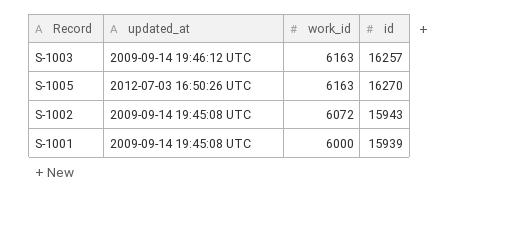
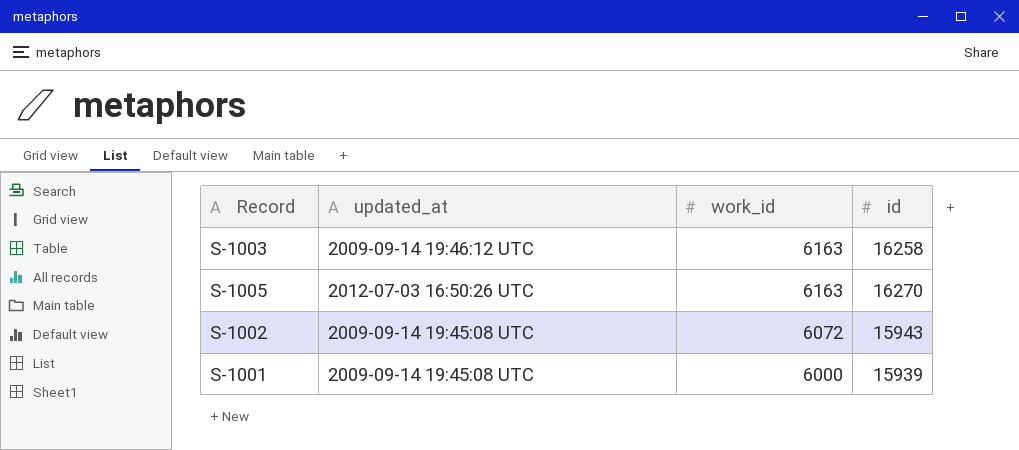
S-1003 | id: 16257 -> 16258

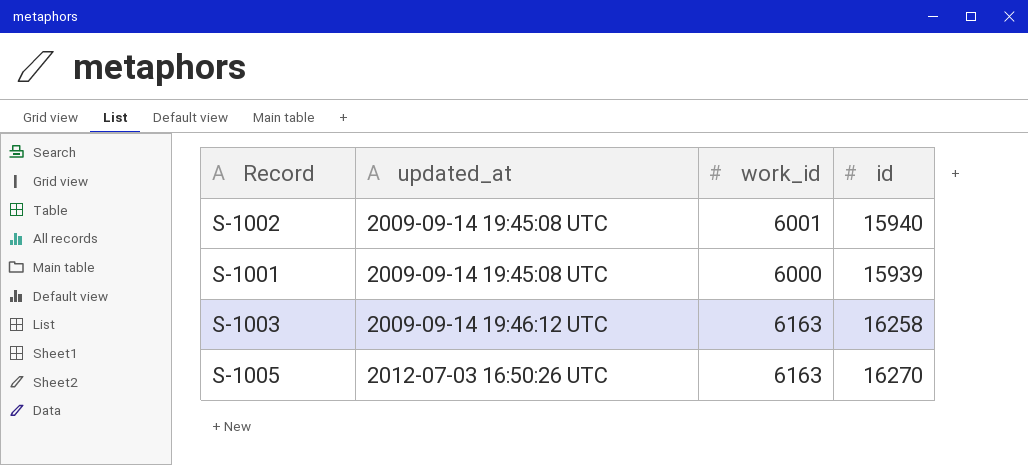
row order: work_id descending -> updated_at ascending
S-1002 | work_id: 6072 -> 6001
S-1002 | id: 15943 -> 15940

